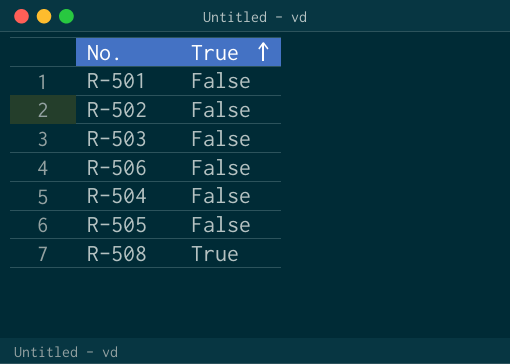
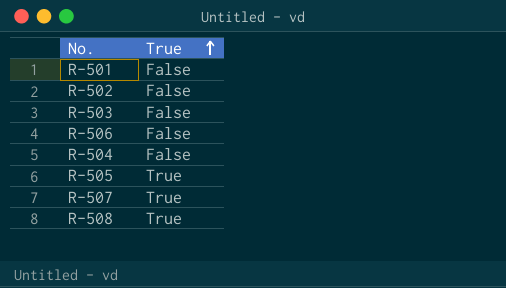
R-505 | True: False -> True
row R-507: none -> True

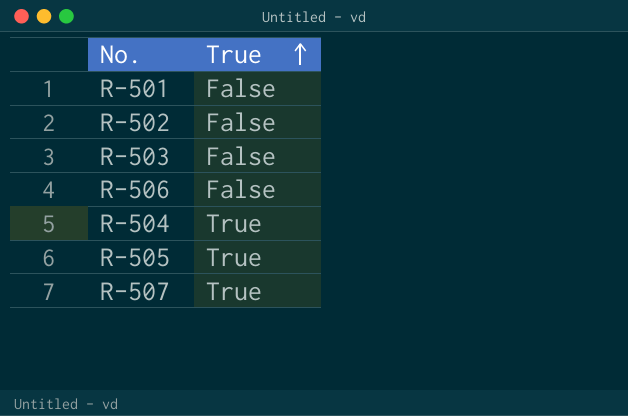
row R-508: True -> none
R-504 | True: False -> True

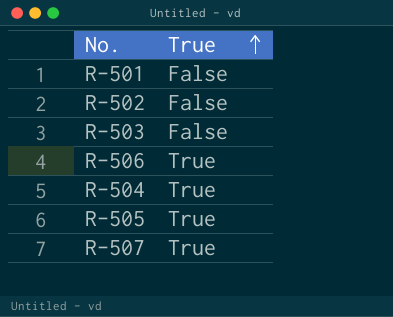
R-506 | True: False -> True

